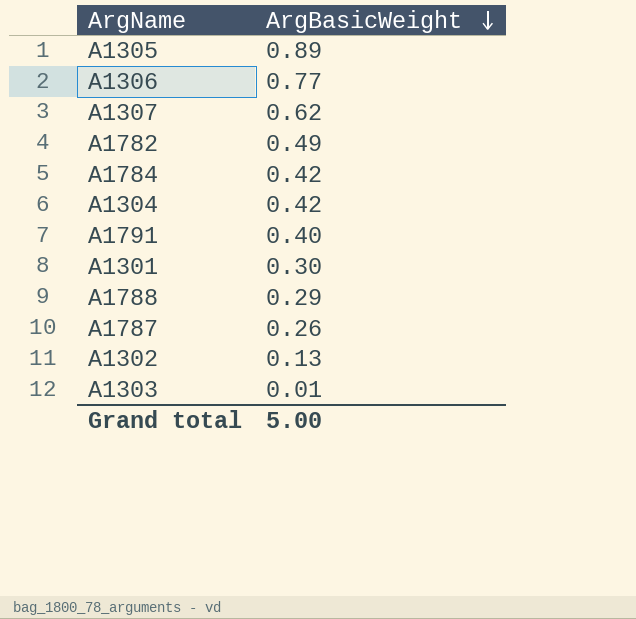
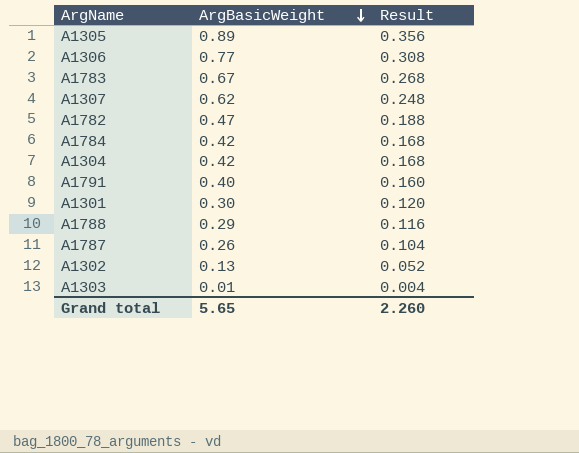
column Result | formula: none -> [ArgBasicWeight] * 0.4
row A1783: none -> 0.67 | 0.268
A1782 | ArgBasicWeight: 0.49 -> 0.47
Grand total | ArgBasicWeight: 5.00 -> 5.65

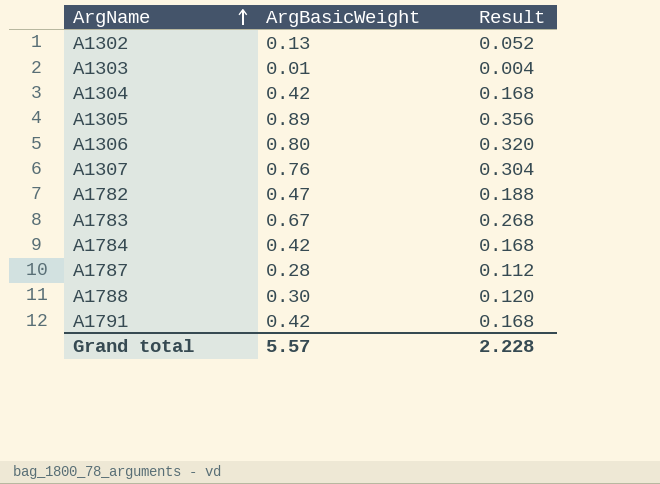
row order: ArgBasicWeight descending -> ArgName ascending
row A1301: 0.30 | 0.120 -> none
A1306 | ArgBasicWeight: 0.77 -> 0.80
A1306 | Result: 0.308 -> 0.320
A1307 | ArgBasicWeight: 0.62 -> 0.76
A1307 | Result: 0.248 -> 0.304
A1787 | ArgBasicWeight: 0.26 -> 0.28
A1787 | Result: 0.104 -> 0.112
A1788 | ArgBasicWeight: 0.29 -> 0.30
A1788 | Result: 0.116 -> 0.120
A1791 | ArgBasicWeight: 0.40 -> 0.42
A1791 | Result: 0.160 -> 0.168
Grand total | ArgBasicWeight: 5.65 -> 5.57
Grand total | Result: 2.260 -> 2.228

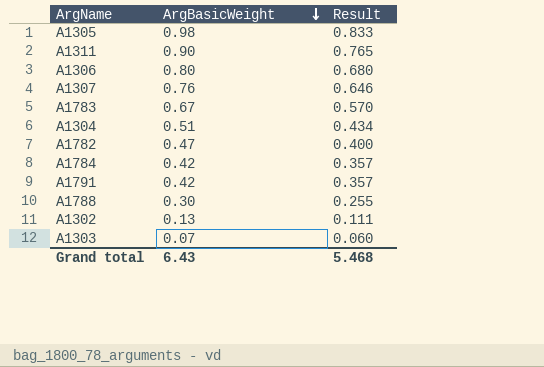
row order: ArgName ascending -> ArgBasicWeight descending
column Result | formula: [ArgBasicWeight] * 0.4 -> [ArgBasicWeight] * 0.85
row A1787: 0.28 | 0.112 -> none
A1305 | ArgBasicWeight: 0.89 -> 0.98
row A1311: none -> 0.90 | 0.765
A1304 | ArgBasicWeight: 0.42 -> 0.51
A1303 | ArgBasicWeight: 0.01 -> 0.07
Grand total | ArgBasicWeight: 5.57 -> 6.43
Grand total | Result: 2.228 -> 5.468

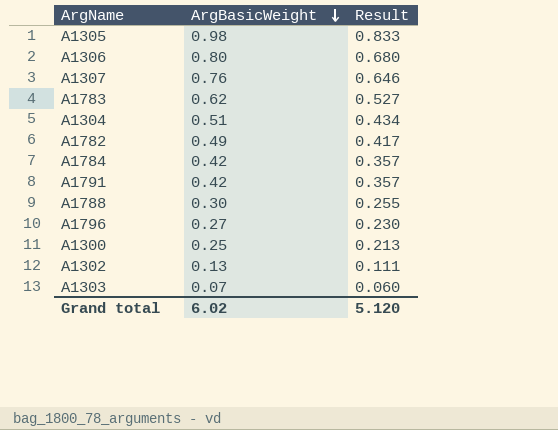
row A1311: 0.90 | 0.765 -> none
A1783 | ArgBasicWeight: 0.67 -> 0.62
A1783 | Result: 0.570 -> 0.527
A1782 | ArgBasicWeight: 0.47 -> 0.49
A1782 | Result: 0.400 -> 0.417
row A1796: none -> 0.27 | 0.230
row A1300: none -> 0.25 | 0.213
Grand total | ArgBasicWeight: 6.43 -> 6.02
Grand total | Result: 5.468 -> 5.120

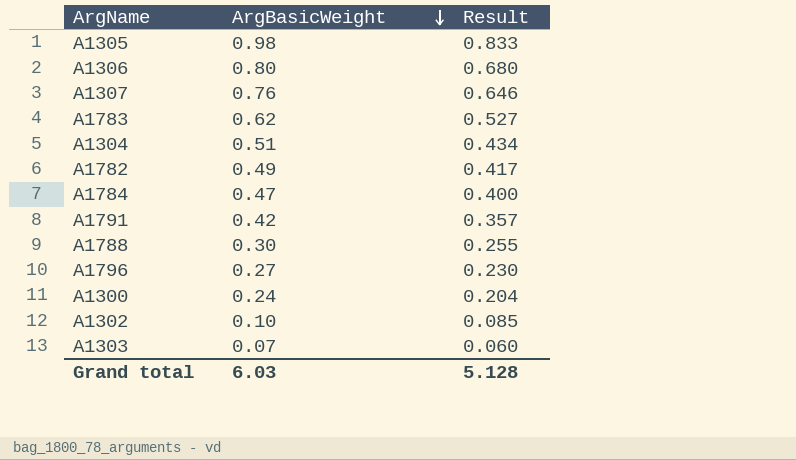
A1784 | ArgBasicWeight: 0.42 -> 0.47
A1784 | Result: 0.357 -> 0.400
A1300 | ArgBasicWeight: 0.25 -> 0.24
A1300 | Result: 0.213 -> 0.204
A1302 | ArgBasicWeight: 0.13 -> 0.10
A1302 | Result: 0.111 -> 0.085
Grand total | ArgBasicWeight: 6.02 -> 6.03
Grand total | Result: 5.120 -> 5.128

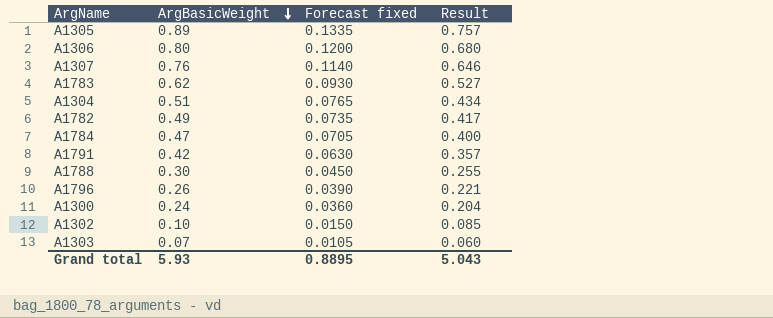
column Forecast fixed | formula: none -> [ArgBasicWeight] * 0.15
A1305 | ArgBasicWeight: 0.98 -> 0.89
A1305 | Result: 0.833 -> 0.757
A1796 | ArgBasicWeight: 0.27 -> 0.26
A1796 | Result: 0.230 -> 0.221
Grand total | ArgBasicWeight: 6.03 -> 5.93
Grand total | Result: 5.128 -> 5.043

